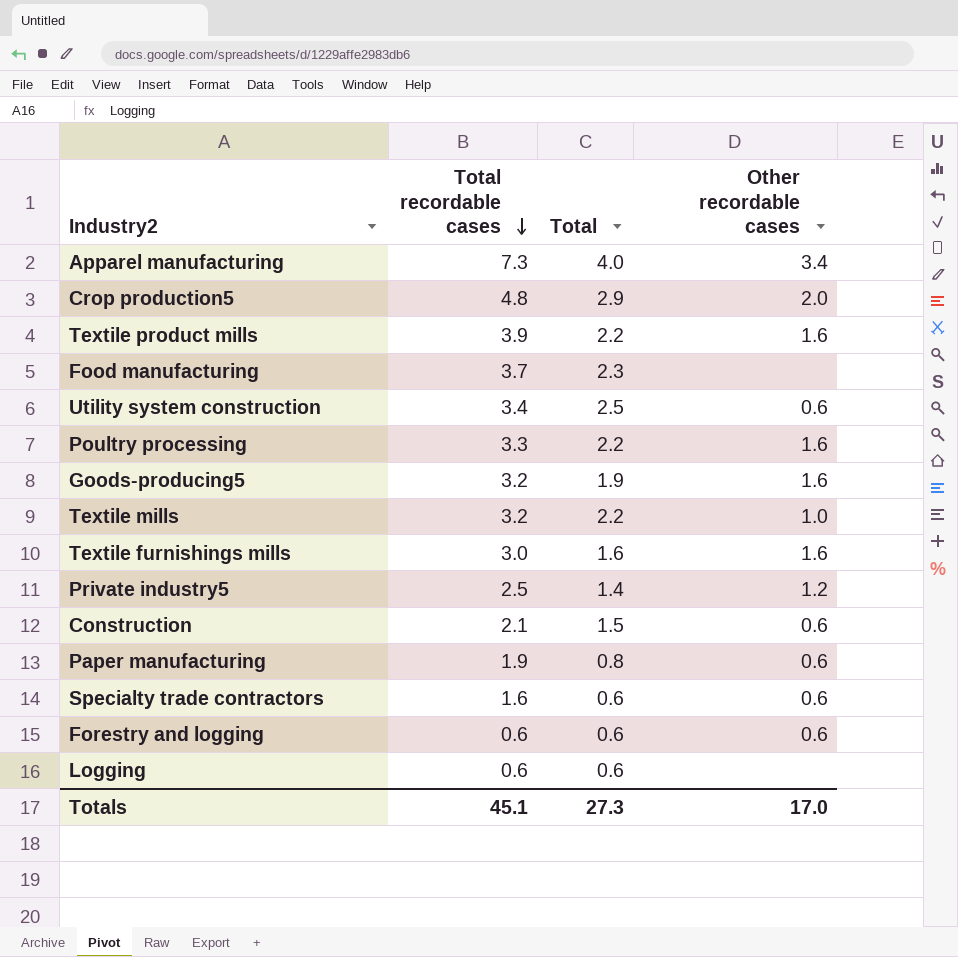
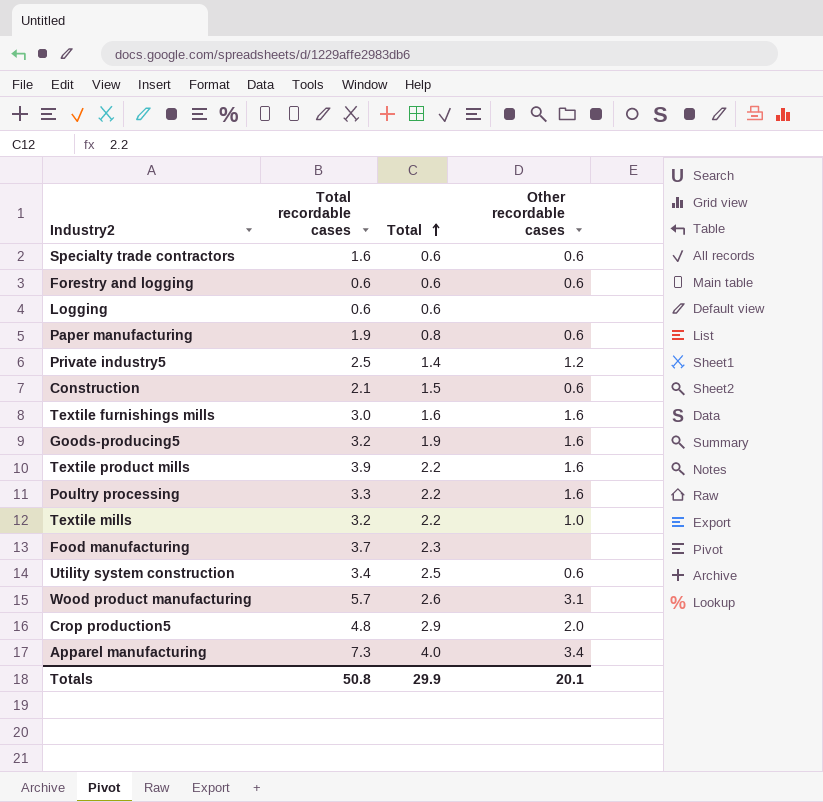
row order: Total recordable cases descending -> Total ascending
row Wood product manufacturing: none -> 5.7 | 2.6 | 3.1
Totals | Total recordable cases: 45.1 -> 50.8
Totals | Total: 27.3 -> 29.9
Totals | Other recordable cases: 17.0 -> 20.1

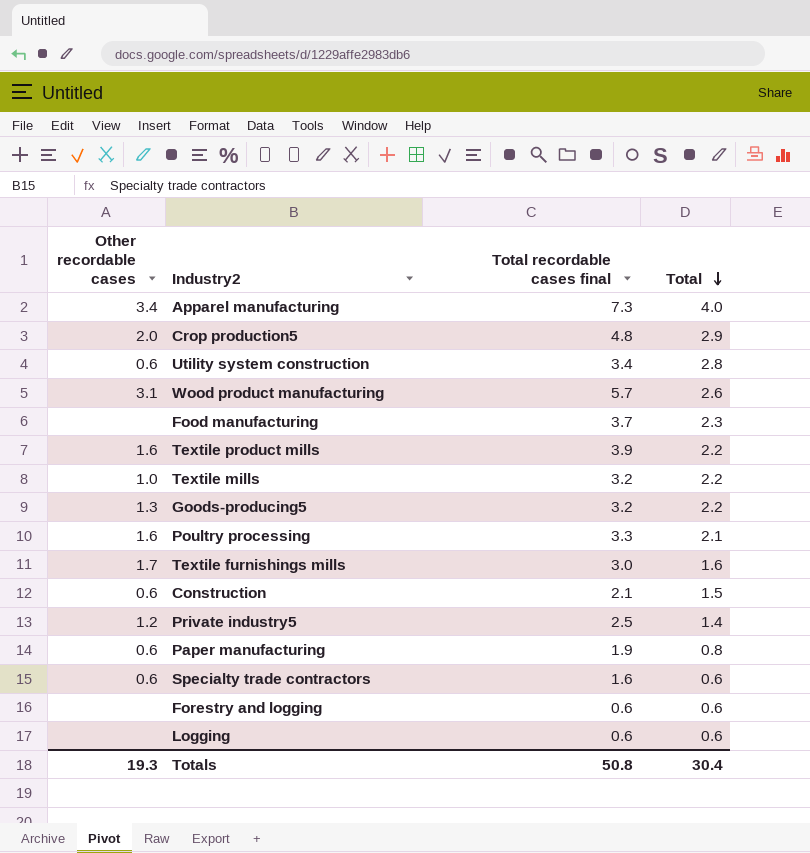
row order: Total ascending -> Total descending
column Other recordable cases | position: 4 -> 1
column name: Total recordable cases -> Total recordable cases final
Utility system construction | Total: 2.5 -> 2.8
Goods-producing5 | Other recordable cases: 1.6 -> 1.3
Goods-producing5 | Total: 1.9 -> 2.2
Poultry processing | Total: 2.2 -> 2.1
Textile furnishings mills | Other recordable cases: 1.6 -> 1.7
Forestry and logging | Other recordable cases: 0.6 -> none
Totals | Other recordable cases: 20.1 -> 19.3
Totals | Total: 29.9 -> 30.4

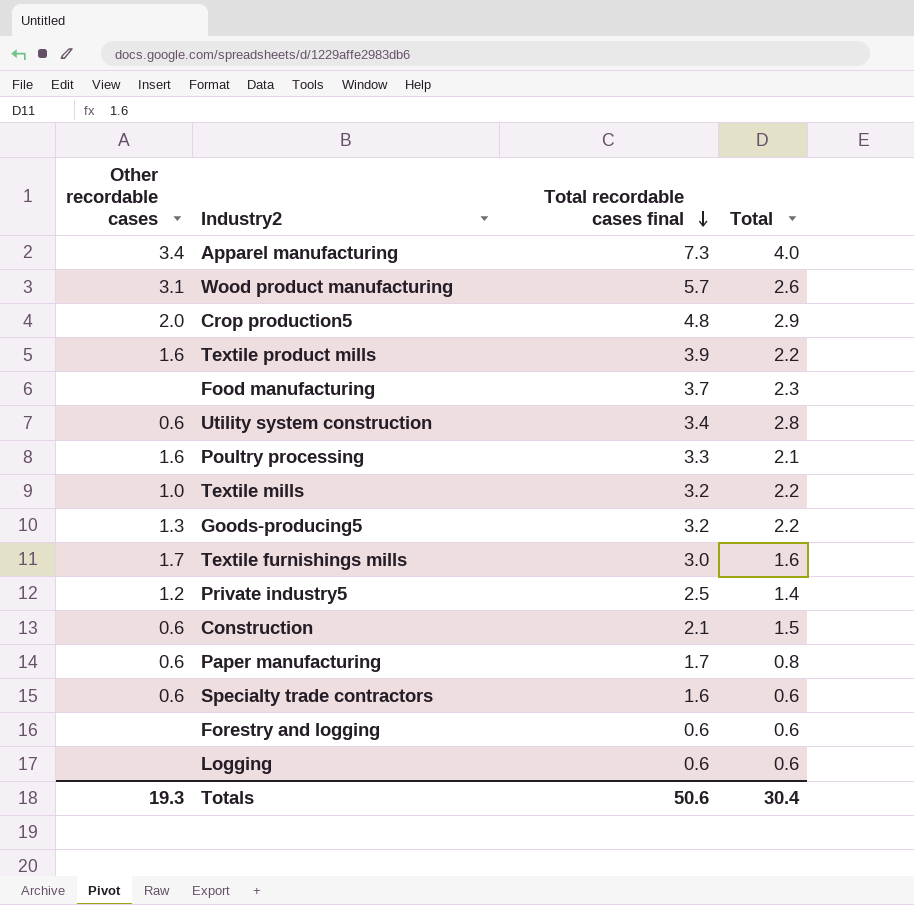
row order: Total descending -> Total recordable cases final descending
Paper manufacturing | Total recordable cases final: 1.9 -> 1.7
Totals | Total recordable cases final: 50.8 -> 50.6

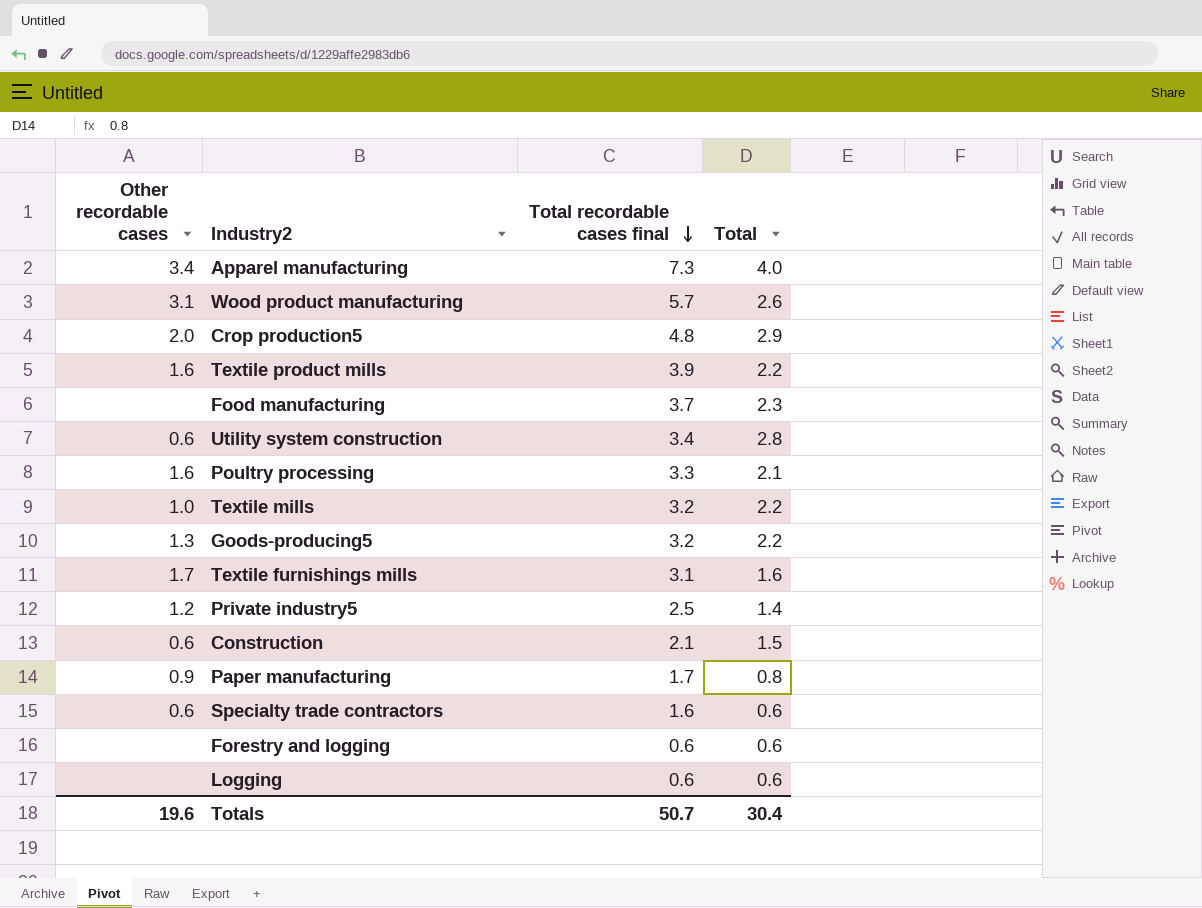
Textile furnishings mills | Total recordable cases final: 3.0 -> 3.1
Paper manufacturing | Other recordable cases: 0.6 -> 0.9
Totals | Other recordable cases: 19.3 -> 19.6
Totals | Total recordable cases final: 50.6 -> 50.7

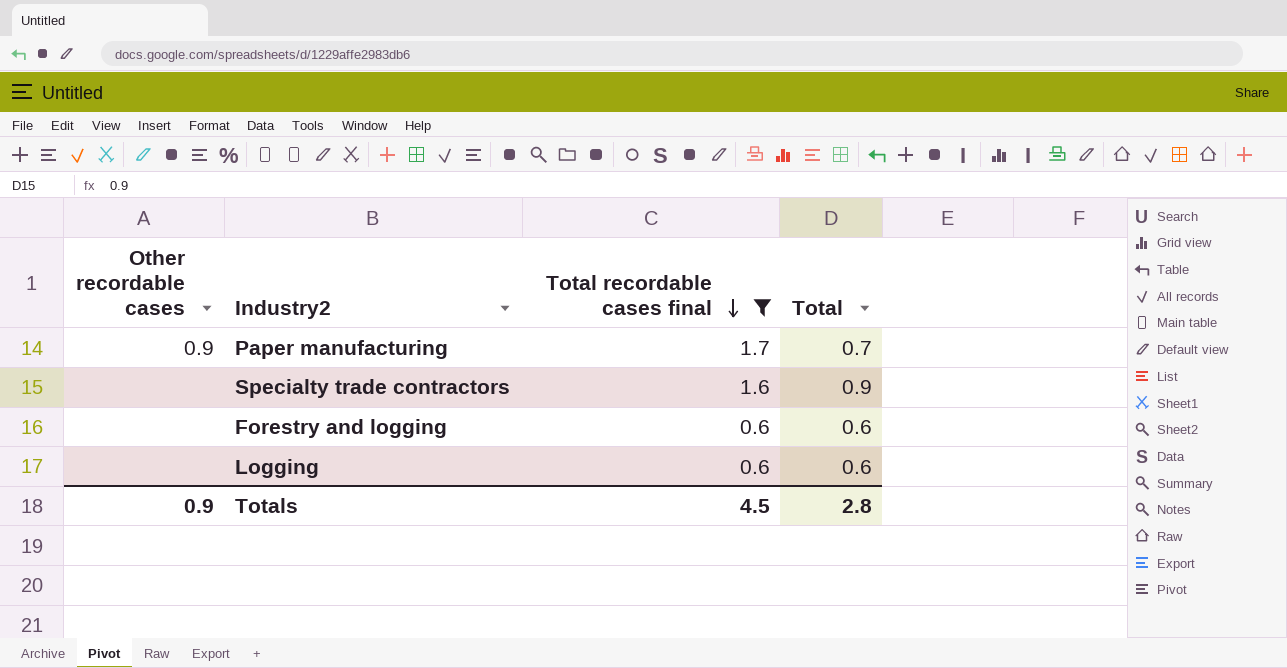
filter: none -> Total recordable cases final <= 1.7
Paper manufacturing | Total: 0.8 -> 0.7
Specialty trade contractors | Other recordable cases: 0.6 -> none
Specialty trade contractors | Total: 0.6 -> 0.9
Totals | Other recordable cases: 19.6 -> 0.9
Totals | Total recordable cases final: 50.7 -> 4.5
Totals | Total: 30.4 -> 2.8

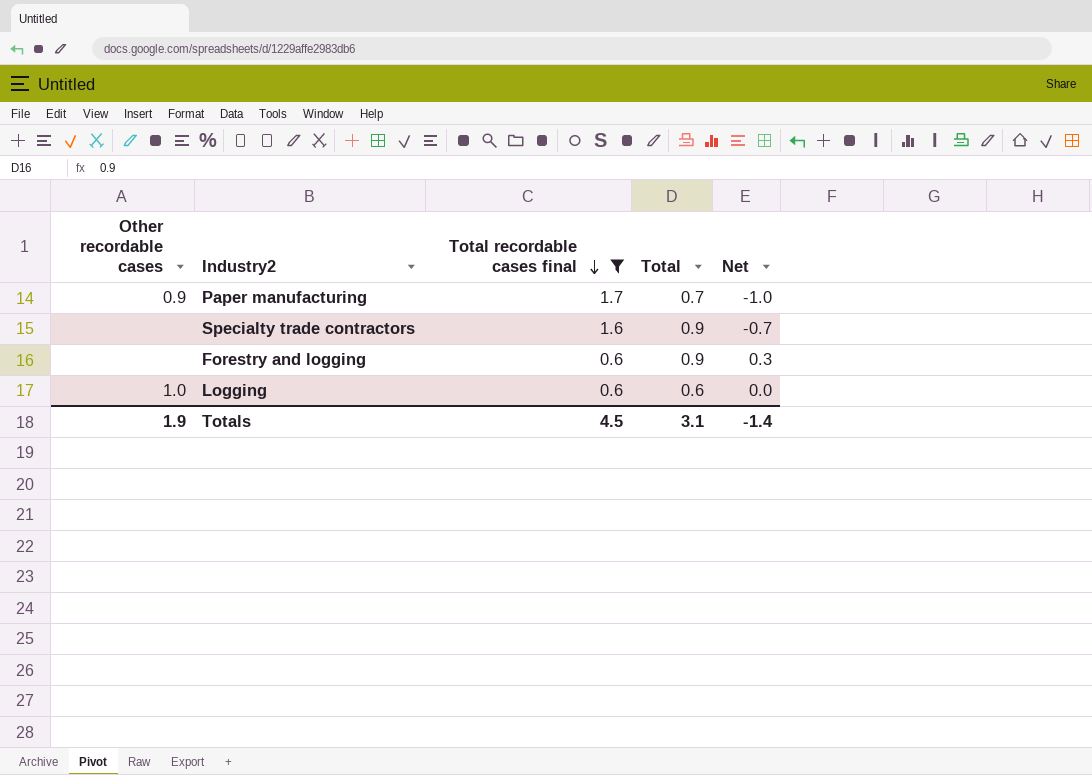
column Net | formula: none -> [Total] - [Total recordable cases final]
Forestry and logging | Total: 0.6 -> 0.9
Logging | Other recordable cases: none -> 1.0
Totals | Other recordable cases: 0.9 -> 1.9
Totals | Total: 2.8 -> 3.1

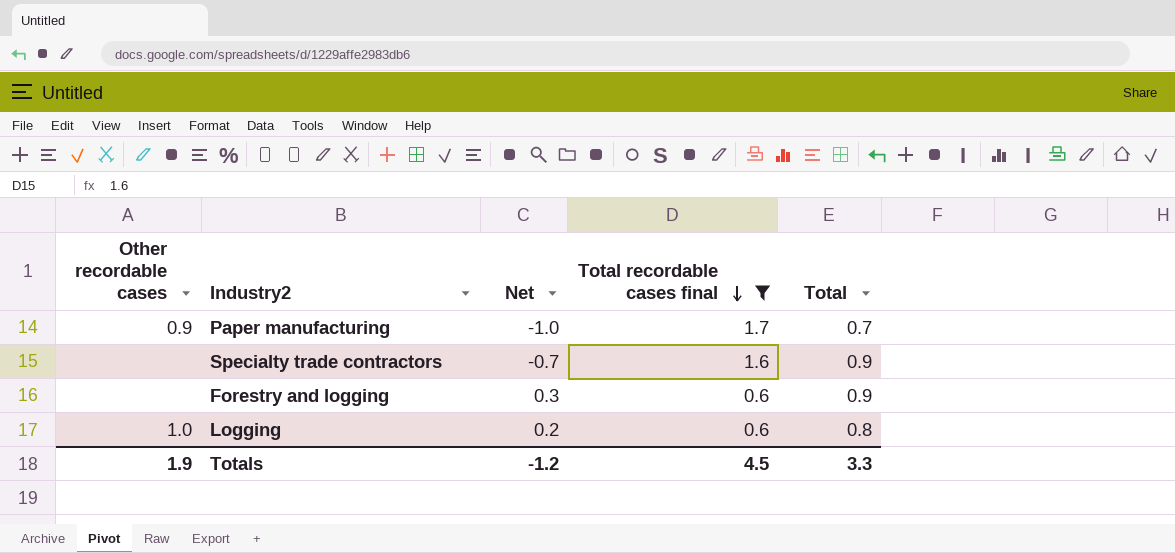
column Net | position: 5 -> 3
Logging | Net: 0.0 -> 0.2
Logging | Total: 0.6 -> 0.8
Totals | Net: -1.4 -> -1.2
Totals | Total: 3.1 -> 3.3

